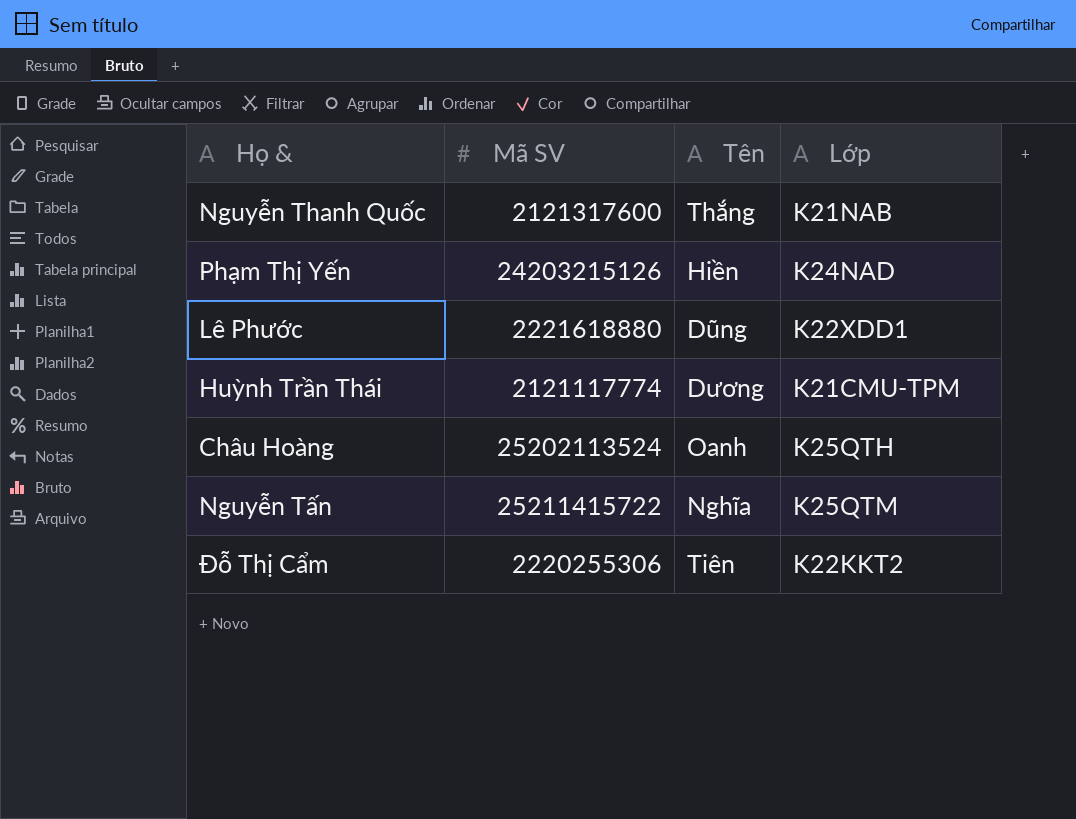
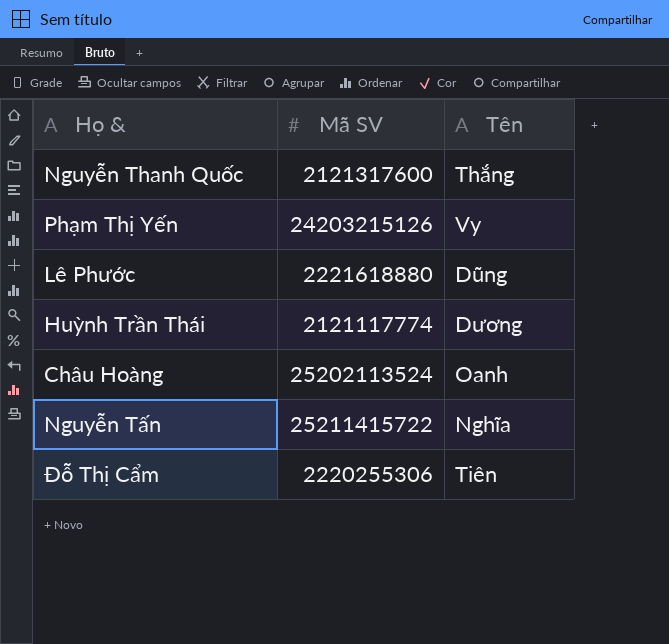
column Lớp | position: 4 -> none
Phạm Thị Yến | Tên: Hiền -> Vy

